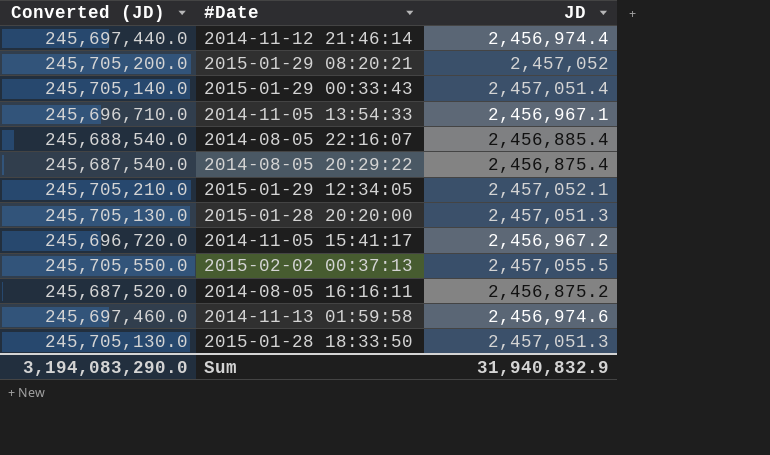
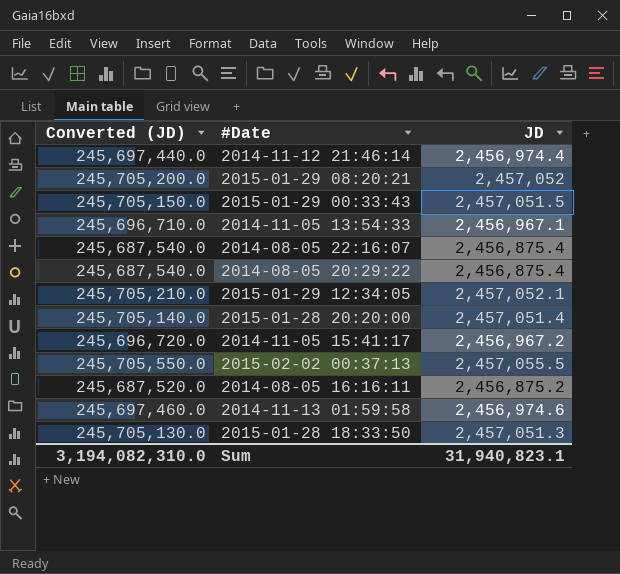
2015-01-29 00:33:43 | Converted (JD): 245,705,140.0 -> 245,705,150.0
2015-01-29 00:33:43 | JD: 2,457,051.4 -> 2,457,051.5
2014-08-05 22:16:07 | Converted (JD): 245,688,540.0 -> 245,687,540.0
2014-08-05 22:16:07 | JD: 2,456,885.4 -> 2,456,875.4
2015-01-28 20:20:00 | Converted (JD): 245,705,130.0 -> 245,705,140.0
2015-01-28 20:20:00 | JD: 2,457,051.3 -> 2,457,051.4
Sum | Converted (JD): 3,194,083,290.0 -> 3,194,082,310.0
Sum | JD: 31,940,832.9 -> 31,940,823.1

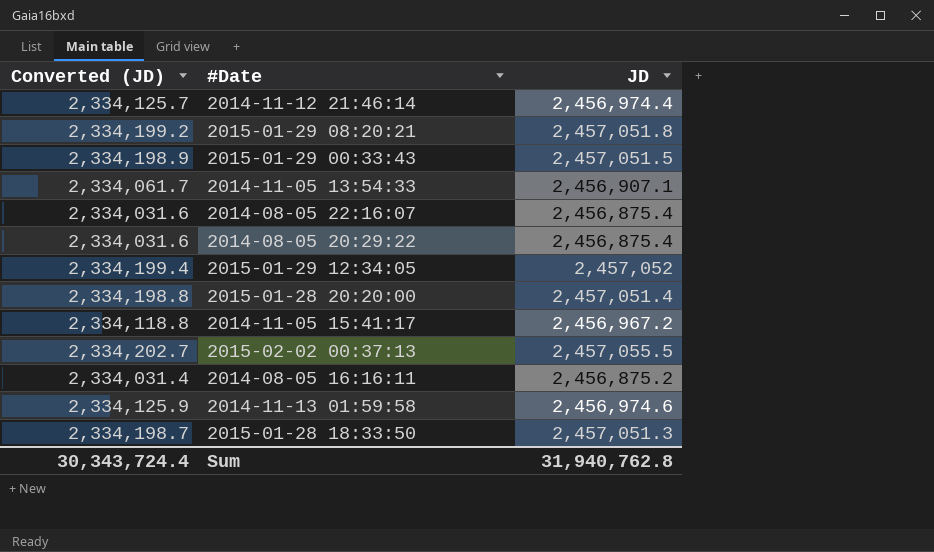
column Converted (JD) | formula: [JD] * 100 -> [JD] * 0.95
2015-01-29 08:20:21 | JD: 2,457,052 -> 2,457,051.8
2014-11-05 13:54:33 | JD: 2,456,967.1 -> 2,456,907.1
2015-01-29 12:34:05 | JD: 2,457,052.1 -> 2,457,052
Sum | Converted (JD): 3,194,082,310.0 -> 30,343,724.4
Sum | JD: 31,940,823.1 -> 31,940,762.8

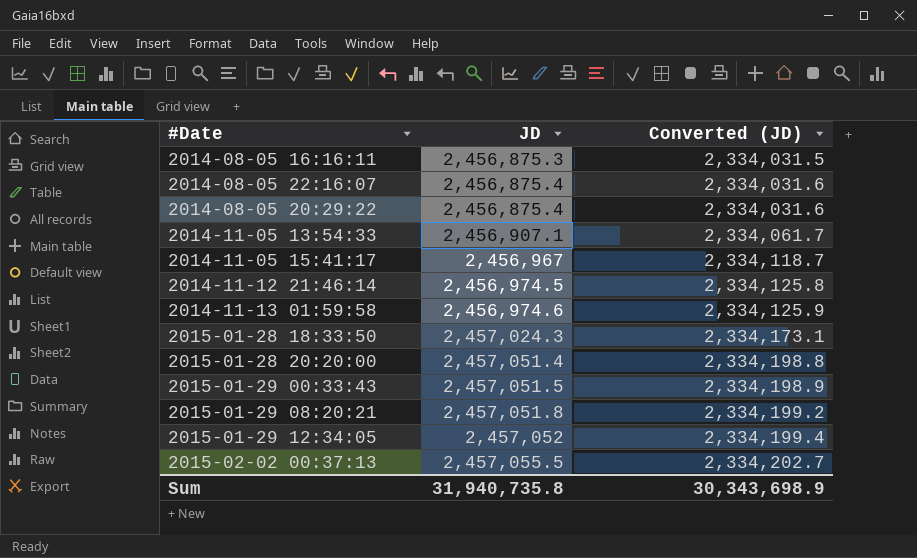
row order: none -> JD ascending
column Converted (JD) | position: 1 -> 3
2014-08-05 16:16:11 | JD: 2,456,875.2 -> 2,456,875.3
2014-08-05 16:16:11 | Converted (JD): 2,334,031.4 -> 2,334,031.5
2014-11-05 15:41:17 | JD: 2,456,967.2 -> 2,456,967
2014-11-05 15:41:17 | Converted (JD): 2,334,118.8 -> 2,334,118.7
2014-11-12 21:46:14 | JD: 2,456,974.4 -> 2,456,974.5
2014-11-12 21:46:14 | Converted (JD): 2,334,125.7 -> 2,334,125.8
2015-01-28 18:33:50 | JD: 2,457,051.3 -> 2,457,024.3
2015-01-28 18:33:50 | Converted (JD): 2,334,198.7 -> 2,334,173.1
Sum | JD: 31,940,762.8 -> 31,940,735.8
Sum | Converted (JD): 30,343,724.4 -> 30,343,698.9

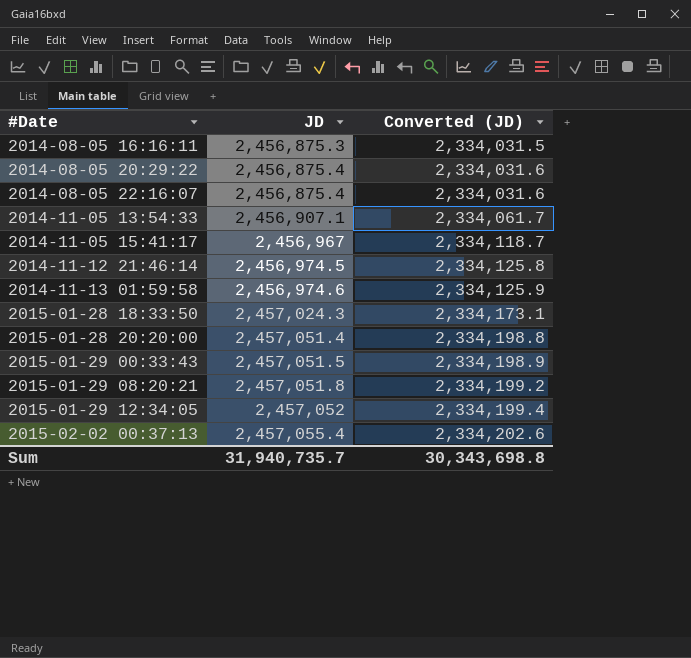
row order: JD ascending -> #Date ascending
2015-02-02 00:37:13 | JD: 2,457,055.5 -> 2,457,055.4
2015-02-02 00:37:13 | Converted (JD): 2,334,202.7 -> 2,334,202.6
Sum | JD: 31,940,735.8 -> 31,940,735.7
Sum | Converted (JD): 30,343,698.9 -> 30,343,698.8

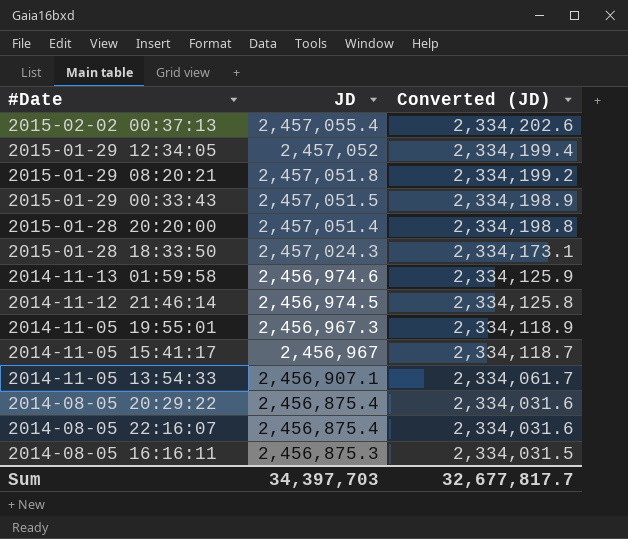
row order: #Date ascending -> JD descending
row 2014-11-05 19:55:01: none -> 2,456,967.3 | 2,334,118.9
Sum | JD: 31,940,735.7 -> 34,397,703
Sum | Converted (JD): 30,343,698.8 -> 32,677,817.7

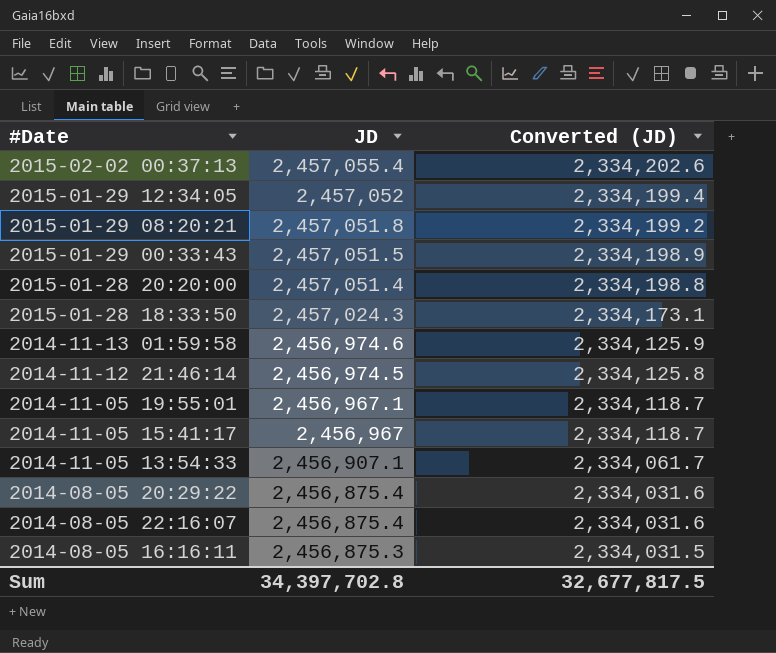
2014-11-05 19:55:01 | JD: 2,456,967.3 -> 2,456,967.1
2014-11-05 19:55:01 | Converted (JD): 2,334,118.9 -> 2,334,118.7
Sum | JD: 34,397,703 -> 34,397,702.8
Sum | Converted (JD): 32,677,817.7 -> 32,677,817.5

